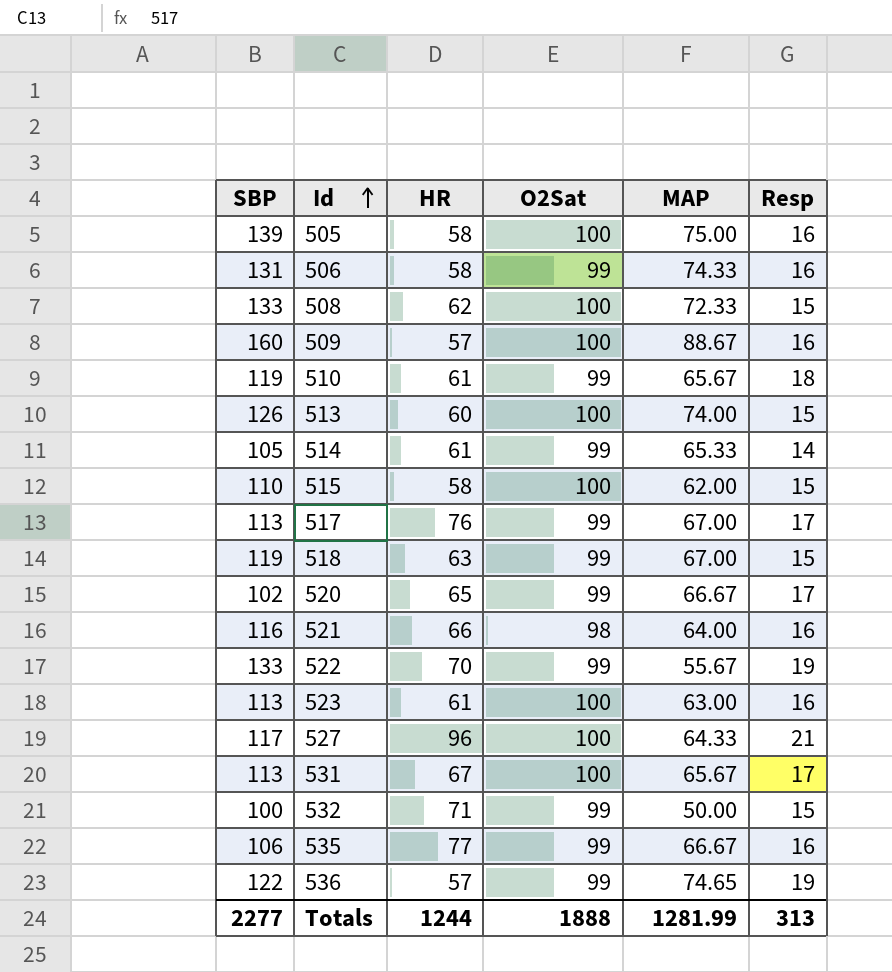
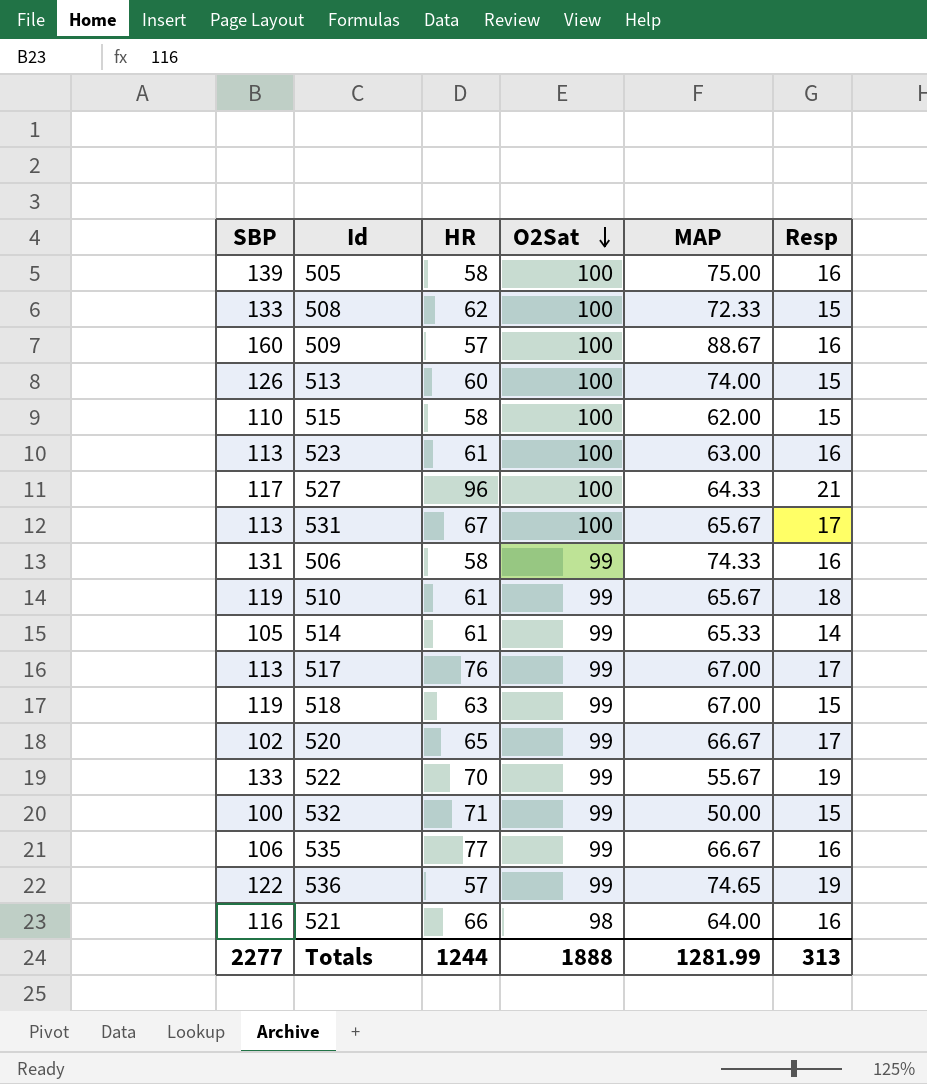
row order: Id ascending -> O2Sat descending

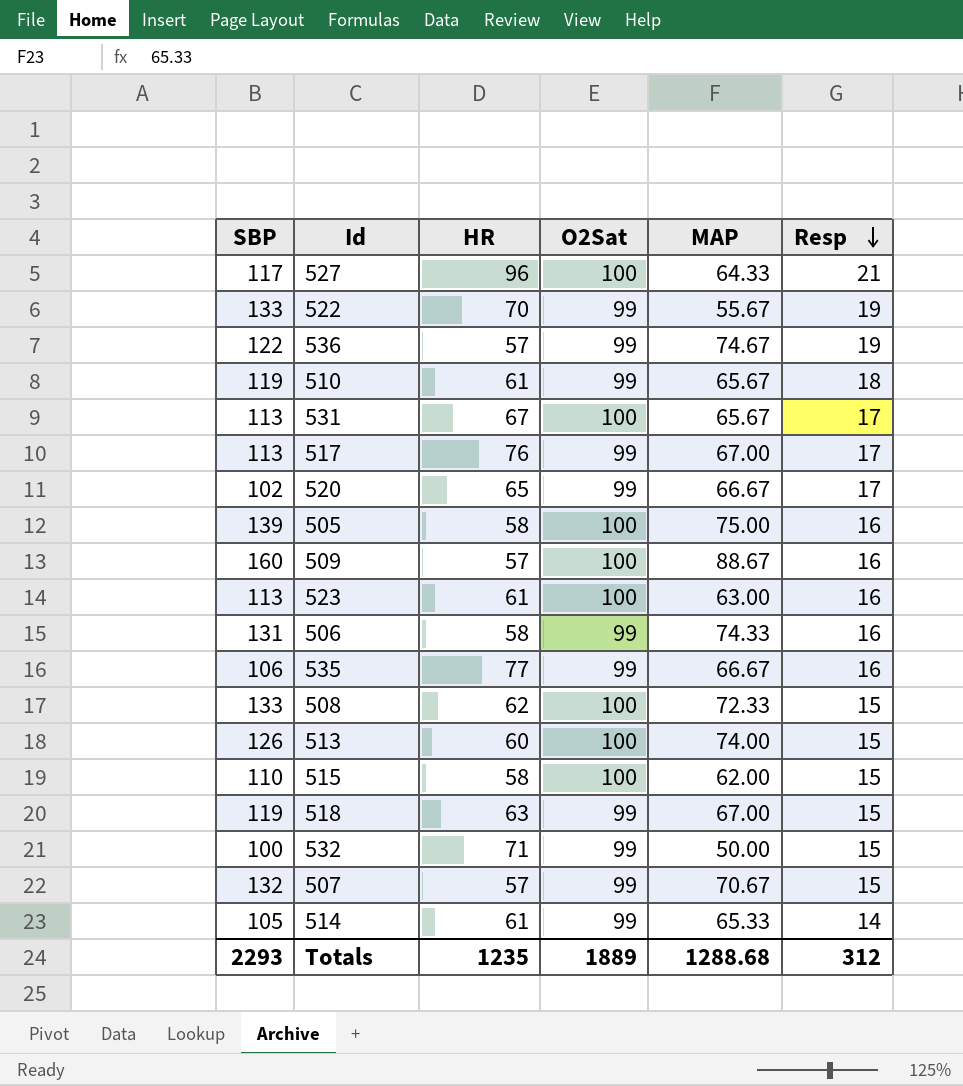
row order: O2Sat descending -> Resp descending
row 521: 116 | 66 | 98 | 64.00 | 16 -> none
536 | MAP: 74.65 -> 74.67
row 507: none -> 132 | 57 | 99 | 70.67 | 15
Totals | SBP: 2277 -> 2293
Totals | HR: 1244 -> 1235
Totals | O2Sat: 1888 -> 1889
Totals | MAP: 1281.99 -> 1288.68
Totals | Resp: 313 -> 312

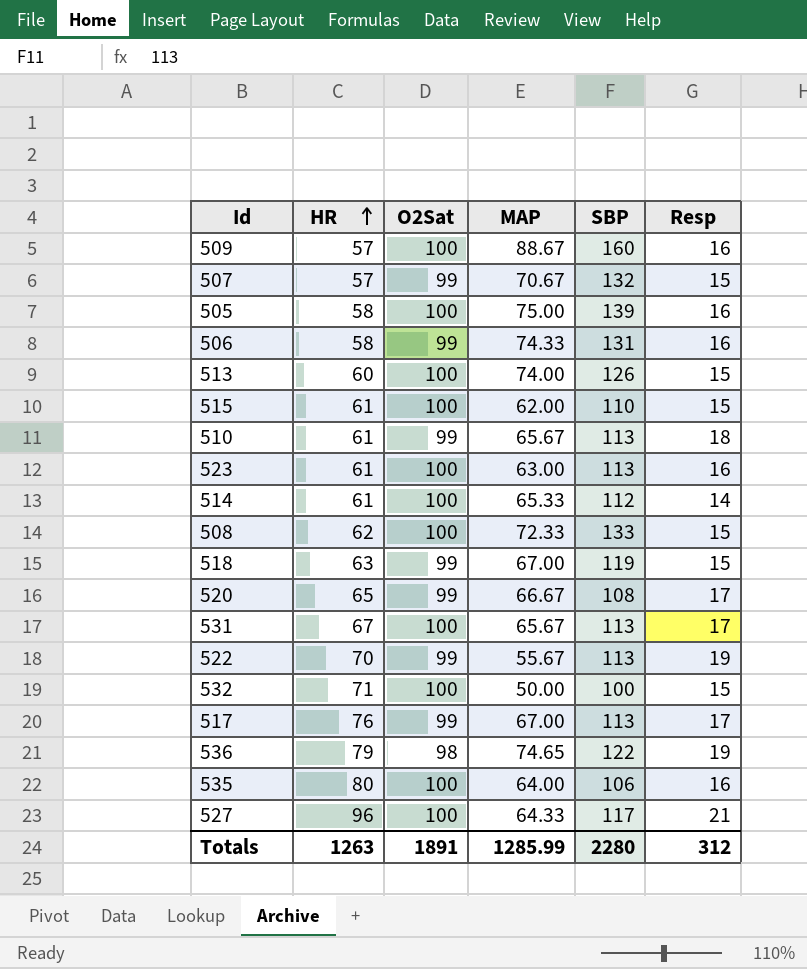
row order: Resp descending -> HR ascending
column SBP | position: 1 -> 5
515 | HR: 58 -> 61
510 | SBP: 119 -> 113
514 | O2Sat: 99 -> 100
514 | SBP: 105 -> 112
520 | SBP: 102 -> 108
522 | SBP: 133 -> 113
532 | O2Sat: 99 -> 100
536 | HR: 57 -> 79
536 | O2Sat: 99 -> 98
536 | MAP: 74.67 -> 74.65
535 | HR: 77 -> 80
535 | O2Sat: 99 -> 100
535 | MAP: 66.67 -> 64.00
Totals | HR: 1235 -> 1263
Totals | O2Sat: 1889 -> 1891
Totals | MAP: 1288.68 -> 1285.99
Totals | SBP: 2293 -> 2280

